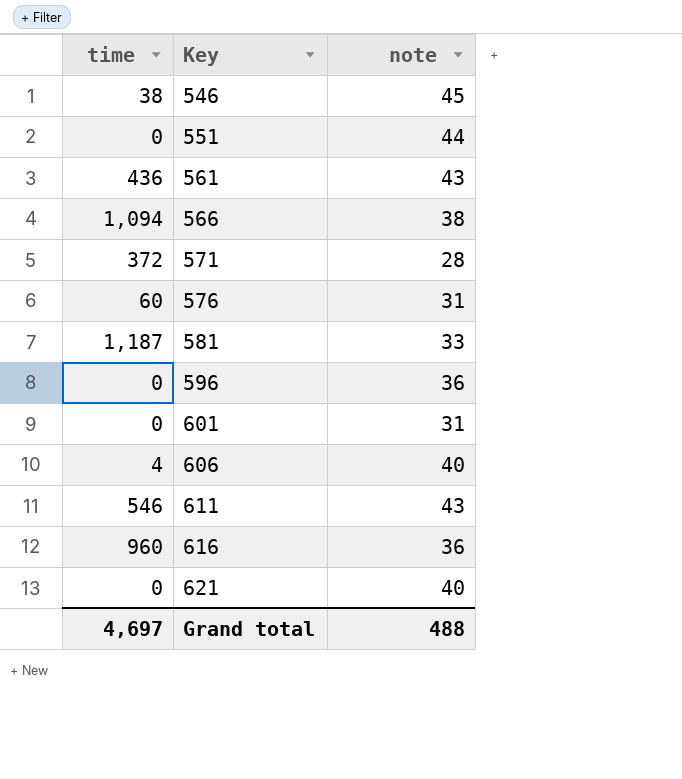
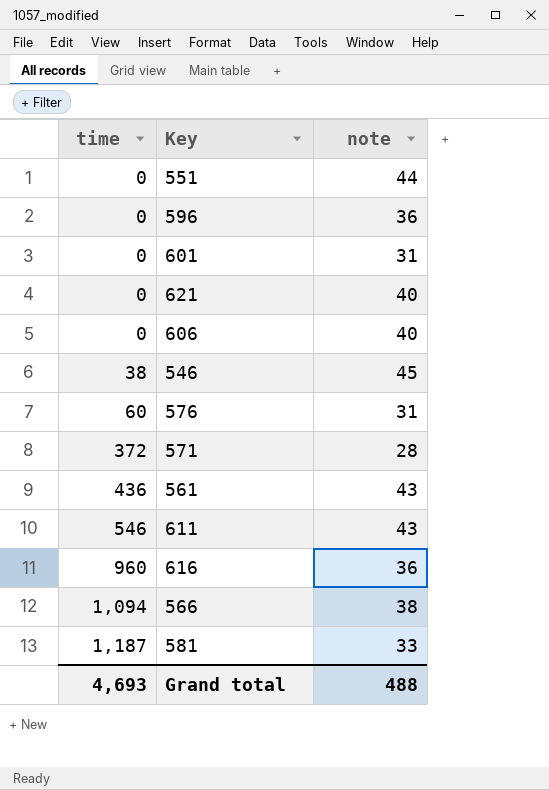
row order: Key ascending -> time ascending
606 | time: 4 -> 0
Grand total | time: 4,697 -> 4,693

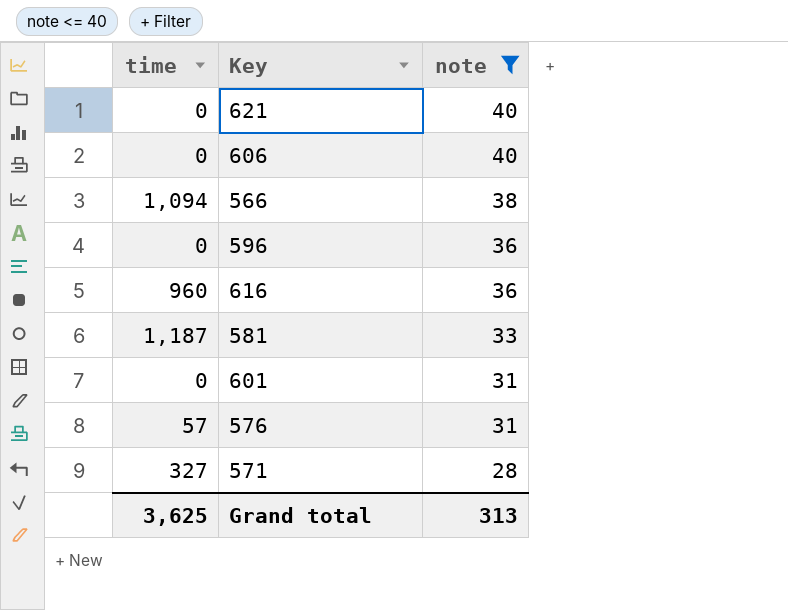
filter: none -> note <= 40
row order: time ascending -> note descending
576 | time: 60 -> 57
571 | time: 372 -> 327
Grand total | time: 4,693 -> 3,625
Grand total | note: 488 -> 313

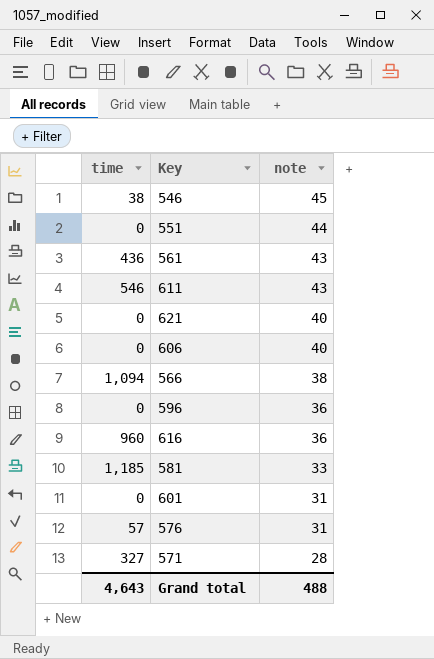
filter: note <= 40 -> none
581 | time: 1,187 -> 1,185
Grand total | time: 3,625 -> 4,643
Grand total | note: 313 -> 488

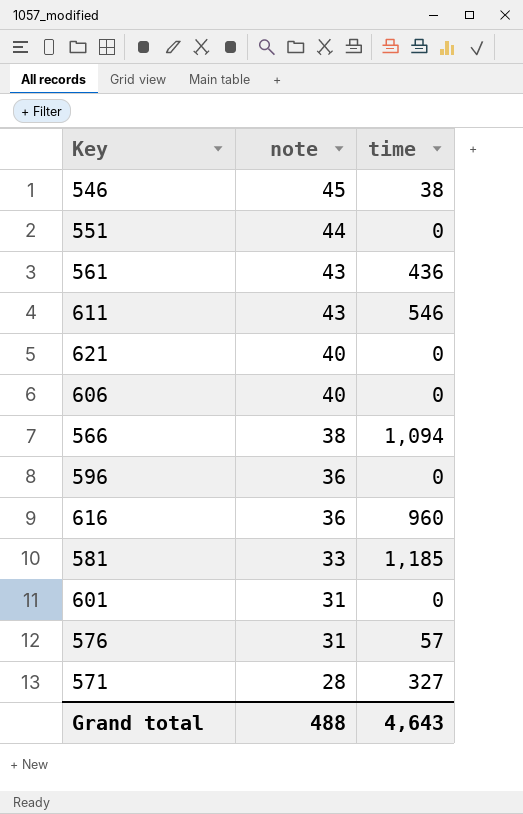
column time | position: 1 -> 3

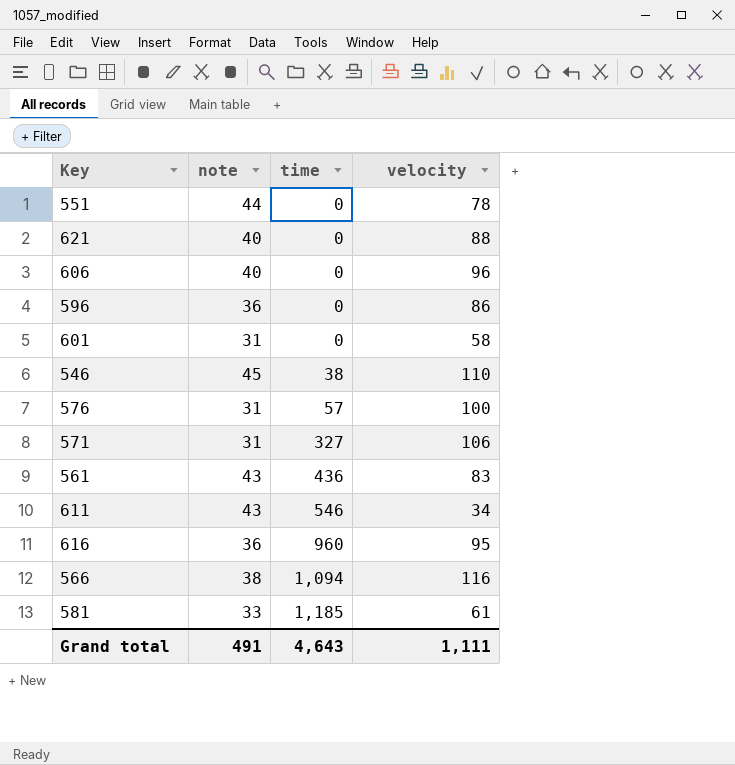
row order: note descending -> time ascending
column velocity | position: none -> 4
571 | note: 28 -> 31
Grand total | note: 488 -> 491

